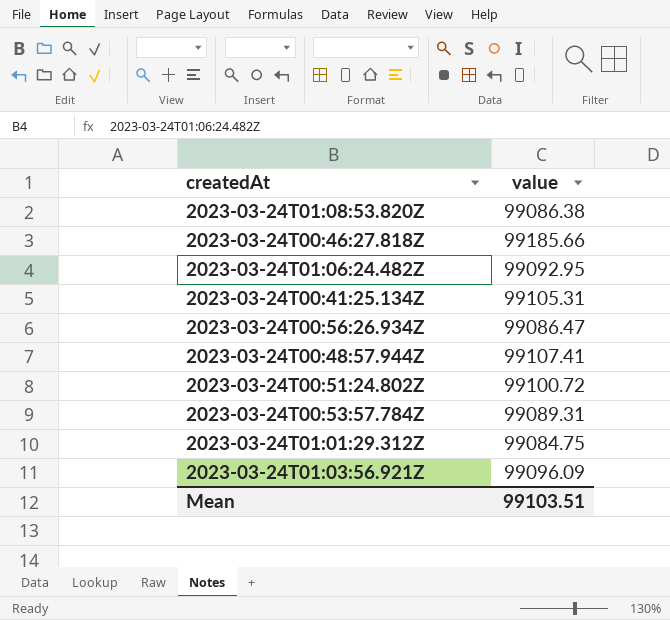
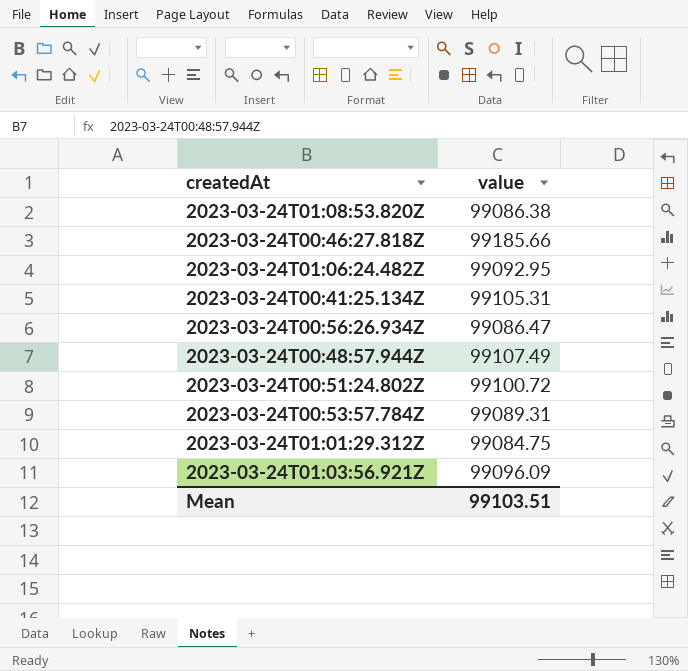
2023-03-24T00:48:57.944Z | value: 99107.41 -> 99107.49

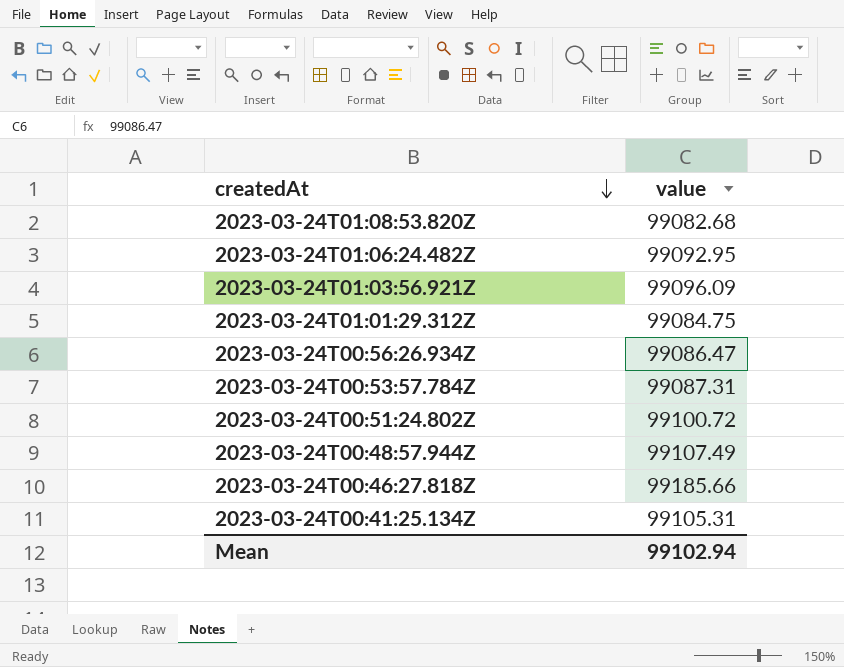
row order: none -> createdAt descending
2023-03-24T01:08:53.820Z | value: 99086.38 -> 99082.68
2023-03-24T00:53:57.784Z | value: 99089.31 -> 99087.31
Mean | value: 99103.51 -> 99102.94

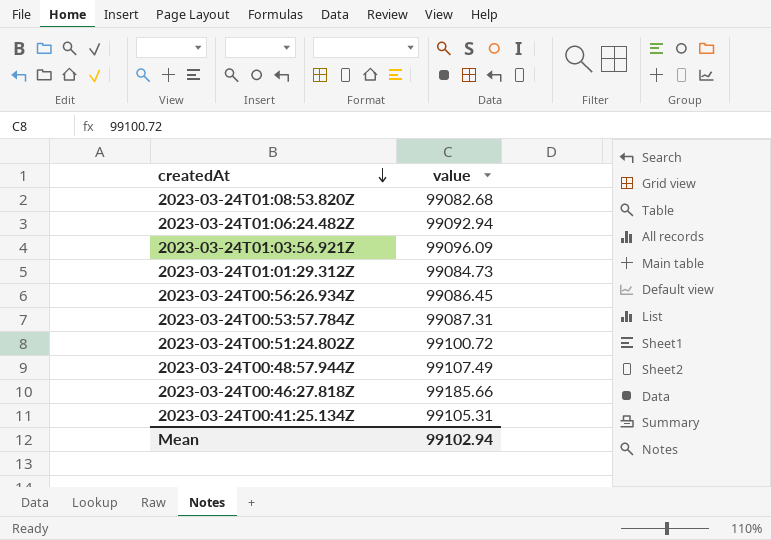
2023-03-24T01:06:24.482Z | value: 99092.95 -> 99092.94
2023-03-24T01:01:29.312Z | value: 99084.75 -> 99084.73
2023-03-24T00:56:26.934Z | value: 99086.47 -> 99086.45

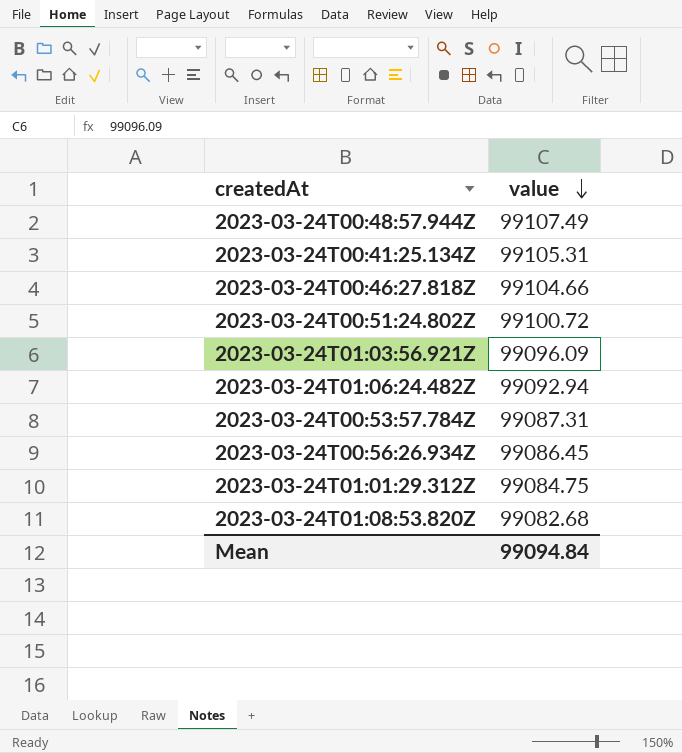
row order: createdAt descending -> value descending
2023-03-24T00:46:27.818Z | value: 99185.66 -> 99104.66
2023-03-24T01:01:29.312Z | value: 99084.73 -> 99084.75
Mean | value: 99102.94 -> 99094.84

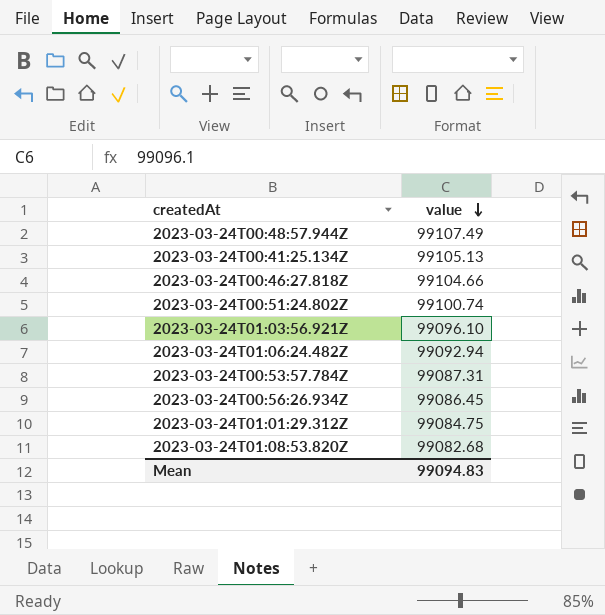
2023-03-24T00:41:25.134Z | value: 99105.31 -> 99105.13
2023-03-24T00:51:24.802Z | value: 99100.72 -> 99100.74
2023-03-24T01:03:56.921Z | value: 99096.09 -> 99096.10
Mean | value: 99094.84 -> 99094.83

